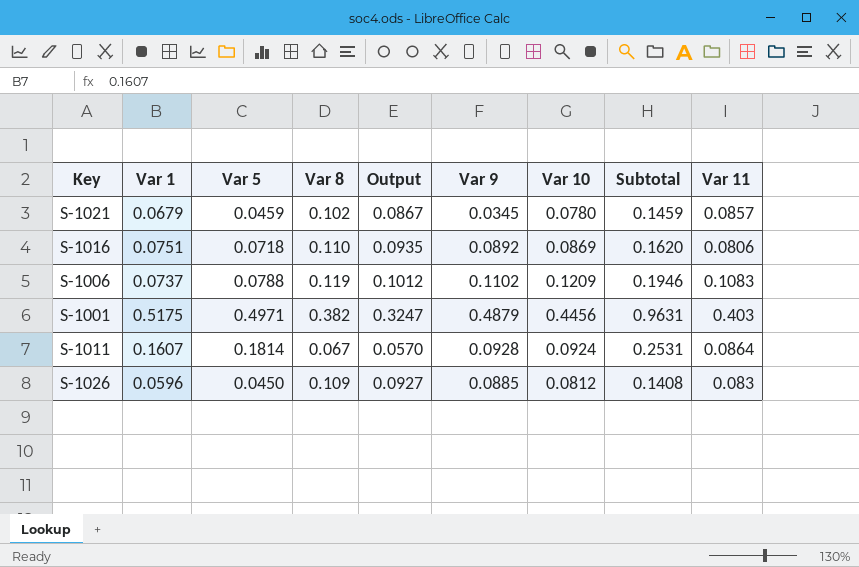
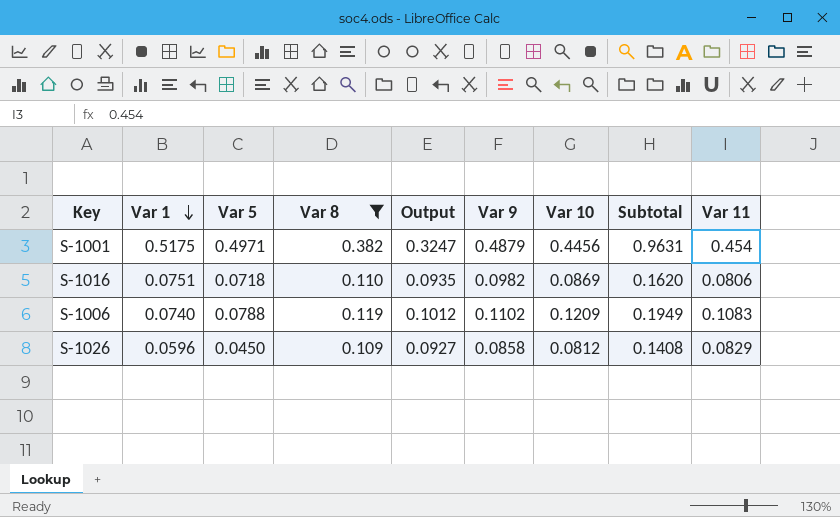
filter: none -> Var 8 >= 0.109
row order: none -> Var 1 descending
S-1001 | Var 11: 0.403 -> 0.454
S-1016 | Var 9: 0.0892 -> 0.0982
S-1006 | Var 1: 0.0737 -> 0.0740
S-1006 | Subtotal: 0.1946 -> 0.1949
S-1026 | Var 9: 0.0885 -> 0.0858
S-1026 | Var 11: 0.083 -> 0.0829

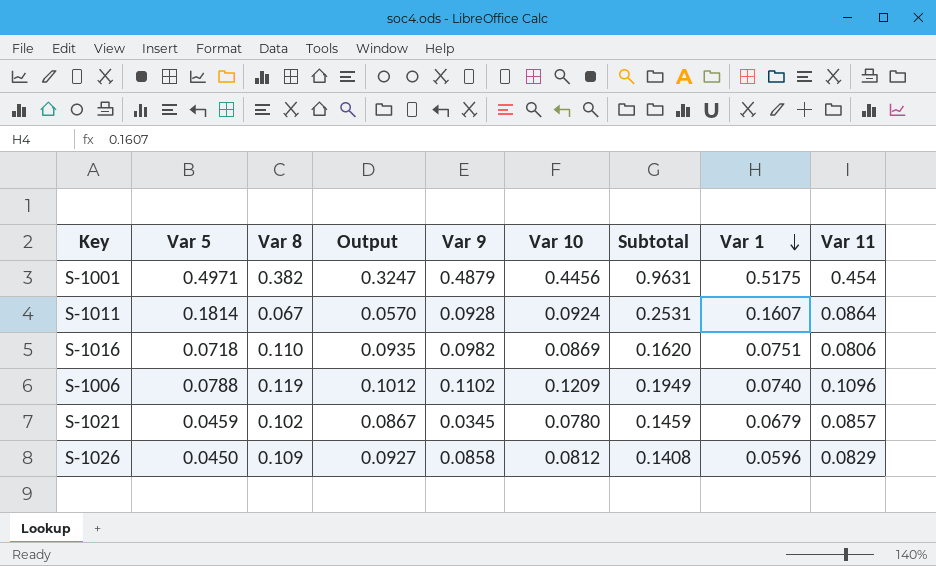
filter: Var 8 >= 0.109 -> none
column Var 1 | position: 2 -> 8
S-1006 | Var 11: 0.1083 -> 0.1096

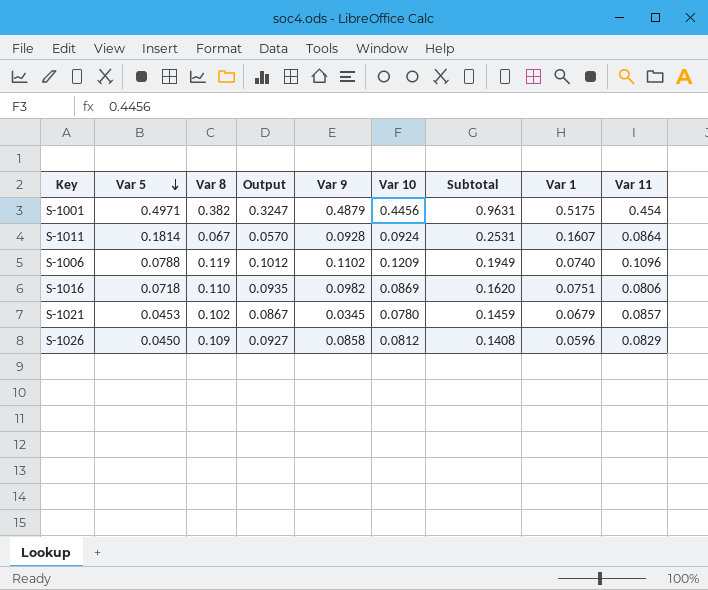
row order: Var 1 descending -> Var 5 descending
S-1021 | Var 5: 0.0459 -> 0.0453

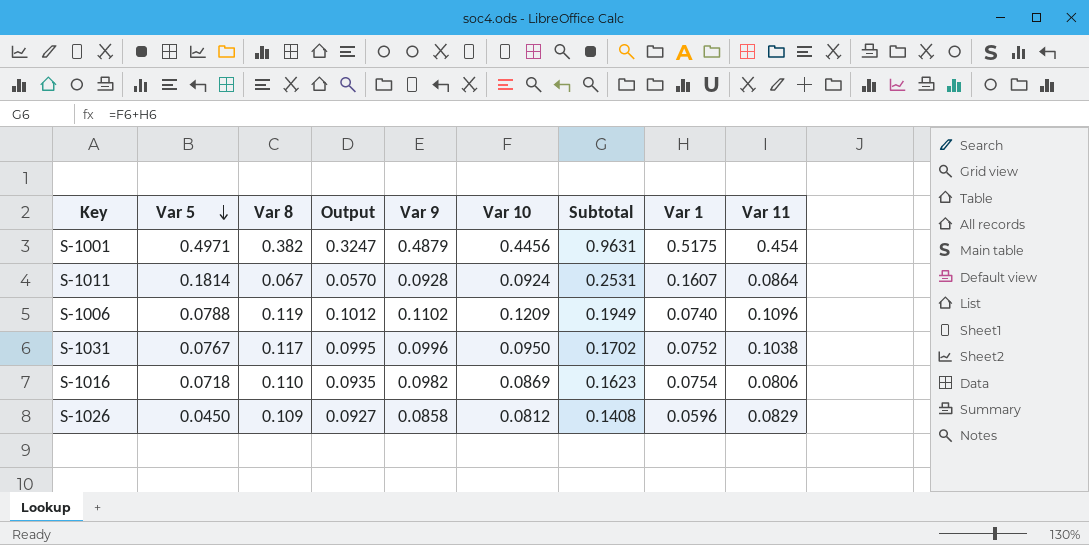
row S-1021: 0.0453 | 0.102 | 0.0867 | 0.0345 | 0.0780 | 0.1459 | 0.0679 | 0.0857 -> none
row S-1031: none -> 0.0767 | 0.117 | 0.0995 | 0.0996 | 0.0950 | 0.1702 | 0.0752 | 0.1038
S-1016 | Subtotal: 0.1620 -> 0.1623
S-1016 | Var 1: 0.0751 -> 0.0754

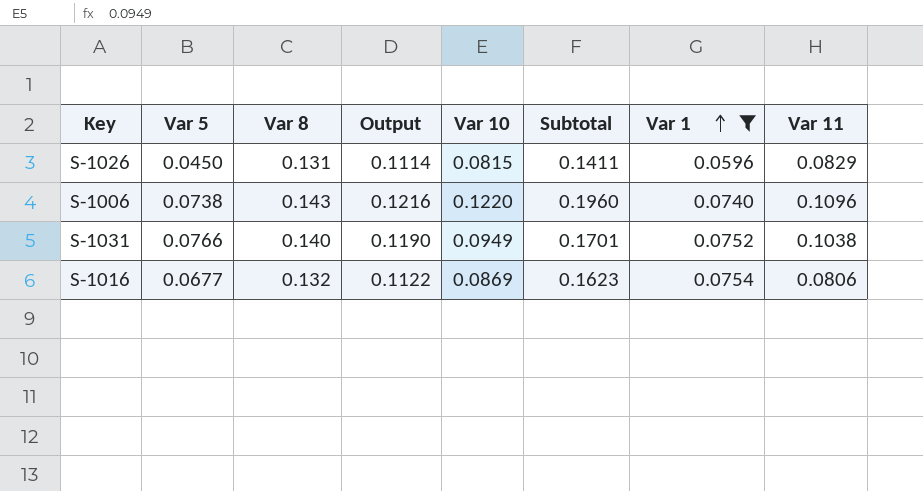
filter: none -> Var 1 <= 0.0754
row order: Var 5 descending -> Var 1 ascending
column Var 9 | position: 5 -> none
S-1026 | Var 8: 0.109 -> 0.131
S-1026 | Output: 0.0927 -> 0.1114
S-1026 | Var 10: 0.0812 -> 0.0815
S-1026 | Subtotal: 0.1408 -> 0.1411
S-1006 | Var 5: 0.0788 -> 0.0738
S-1006 | Var 8: 0.119 -> 0.143
S-1006 | Output: 0.1012 -> 0.1216
S-1006 | Var 10: 0.1209 -> 0.1220
S-1006 | Subtotal: 0.1949 -> 0.1960
S-1031 | Var 5: 0.0767 -> 0.0766
S-1031 | Var 8: 0.117 -> 0.140
S-1031 | Output: 0.0995 -> 0.1190
S-1031 | Var 10: 0.0950 -> 0.0949
S-1031 | Subtotal: 0.1702 -> 0.1701
S-1016 | Var 5: 0.0718 -> 0.0677
S-1016 | Var 8: 0.110 -> 0.132
S-1016 | Output: 0.0935 -> 0.1122

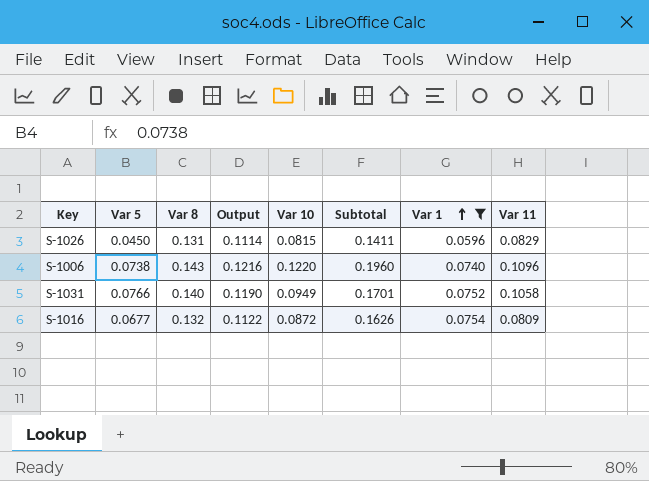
S-1031 | Var 11: 0.1038 -> 0.1058
S-1016 | Var 10: 0.0869 -> 0.0872
S-1016 | Subtotal: 0.1623 -> 0.1626
S-1016 | Var 11: 0.0806 -> 0.0809

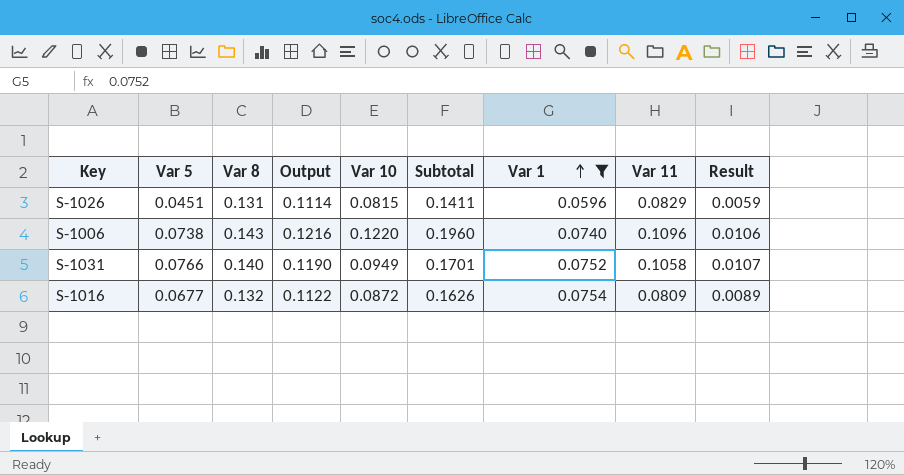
column Result | formula: none -> [Var 5] * [Var 8]
S-1026 | Var 5: 0.0450 -> 0.0451

